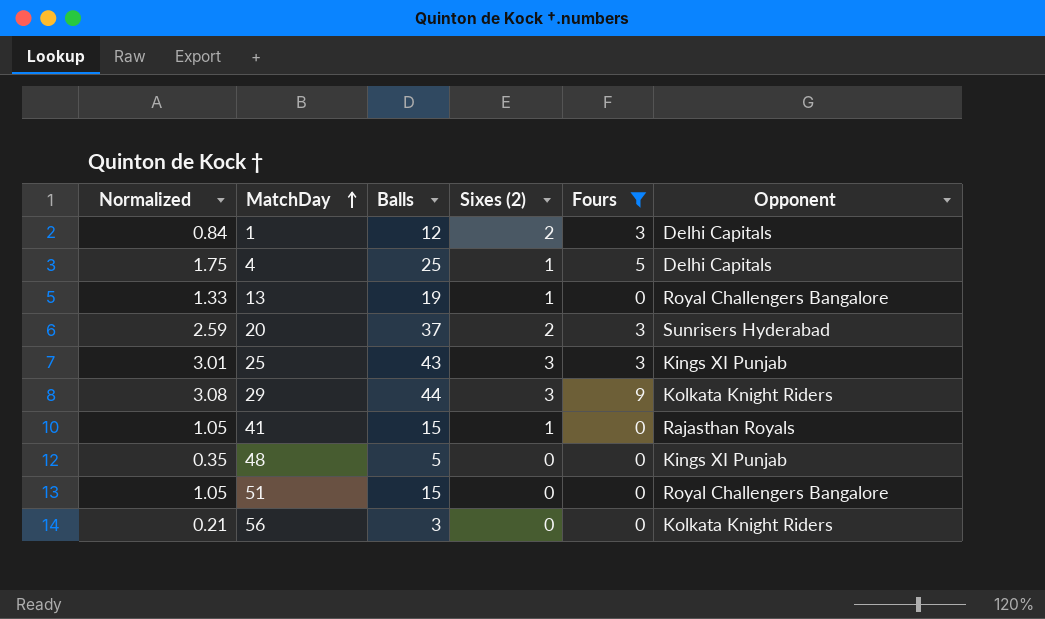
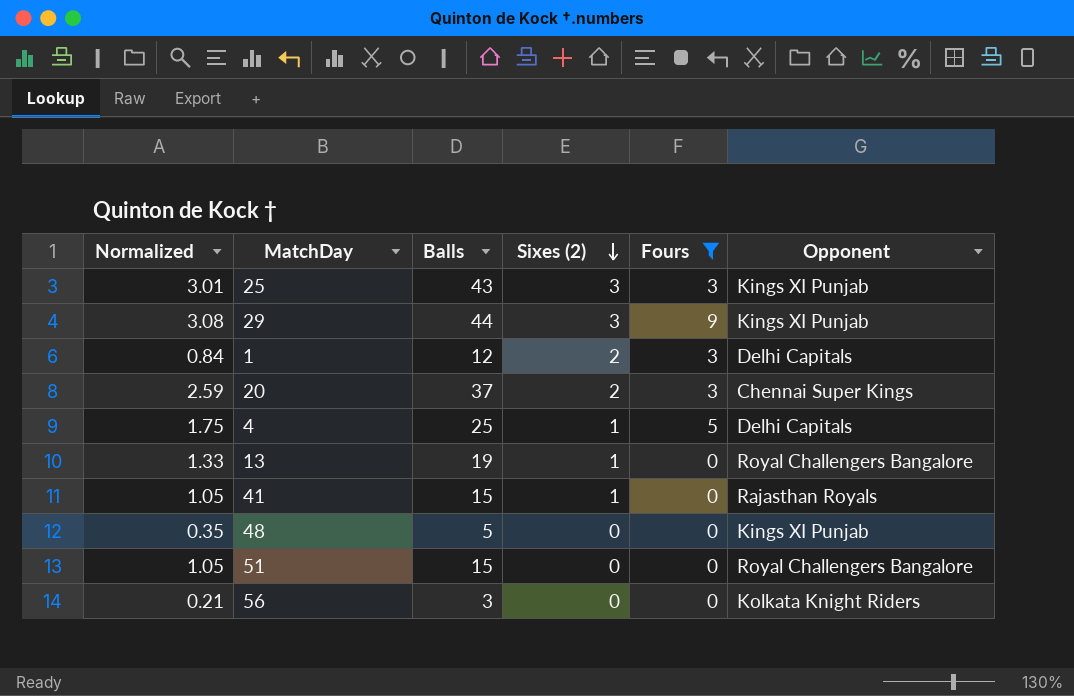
row order: MatchDay ascending -> Sixes (2) descending
29 | Opponent: Kolkata Knight Riders -> Kings XI Punjab
20 | Opponent: Sunrisers Hyderabad -> Chennai Super Kings

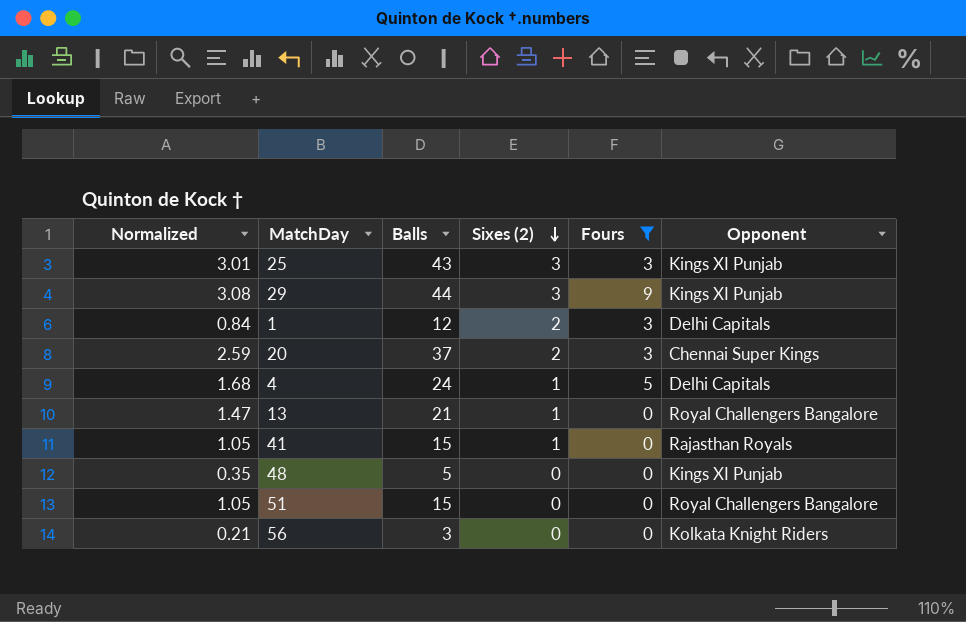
4 | Normalized: 1.75 -> 1.68
4 | Balls: 25 -> 24
13 | Normalized: 1.33 -> 1.47
13 | Balls: 19 -> 21

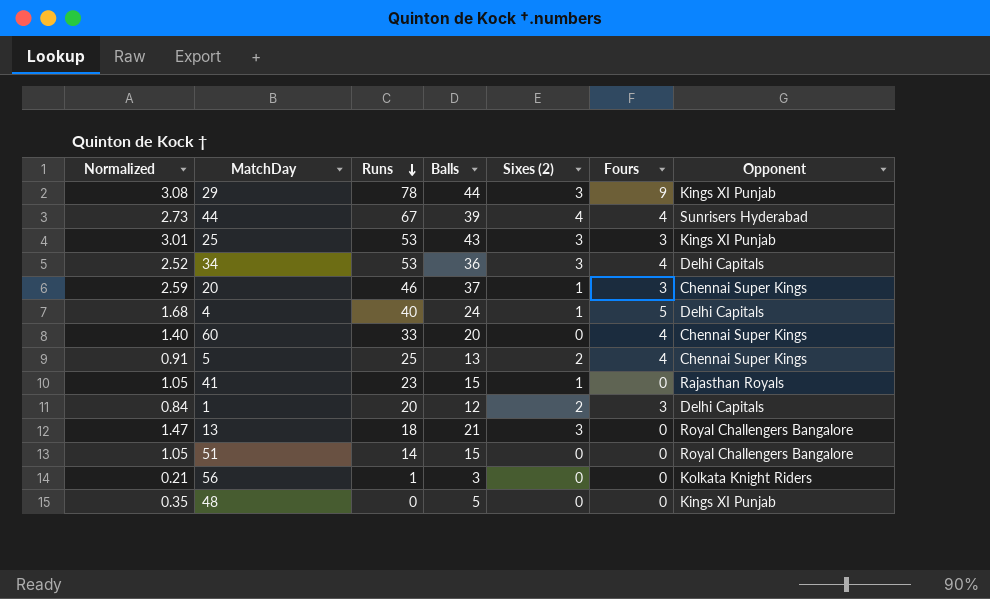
filter: Fours != 4 -> none
row order: Sixes (2) descending -> Runs descending
column Runs | position: none -> 3
20 | Sixes (2): 2 -> 1
13 | Sixes (2): 1 -> 3

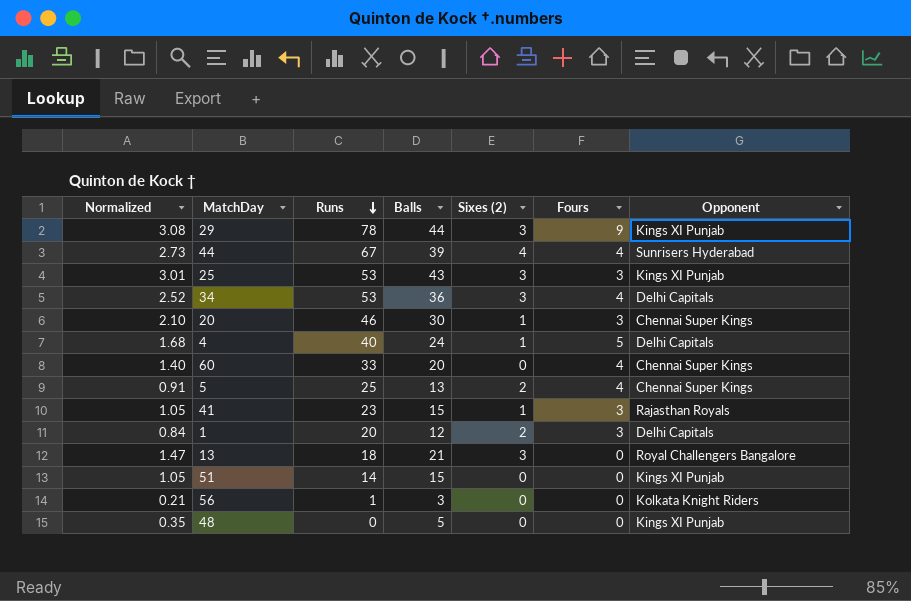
20 | Normalized: 2.59 -> 2.10
20 | Balls: 37 -> 30
41 | Fours: 0 -> 3
51 | Opponent: Royal Challengers Bangalore -> Kings XI Punjab

